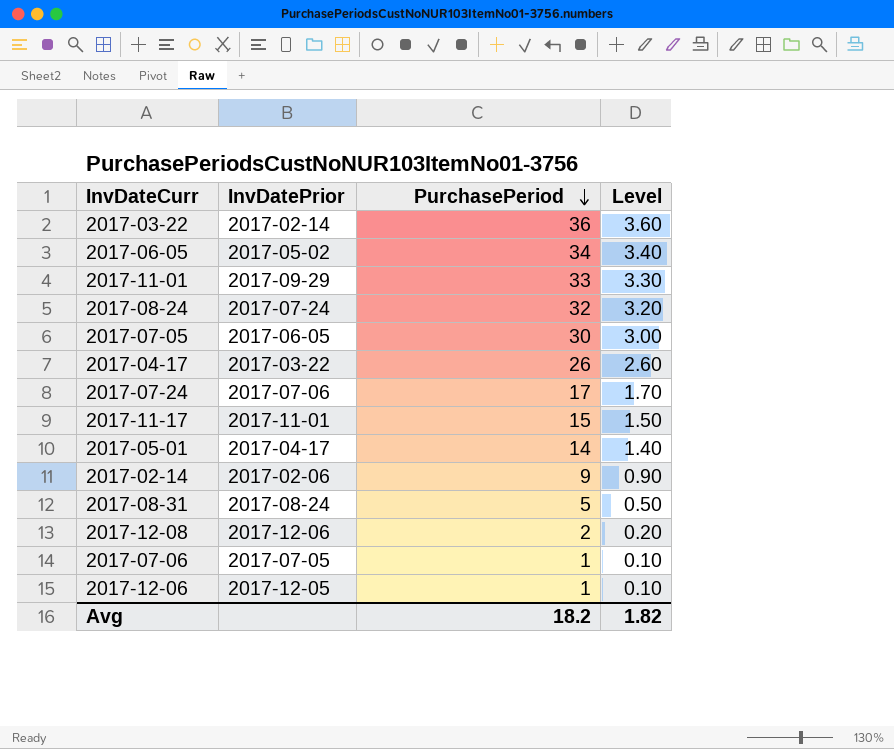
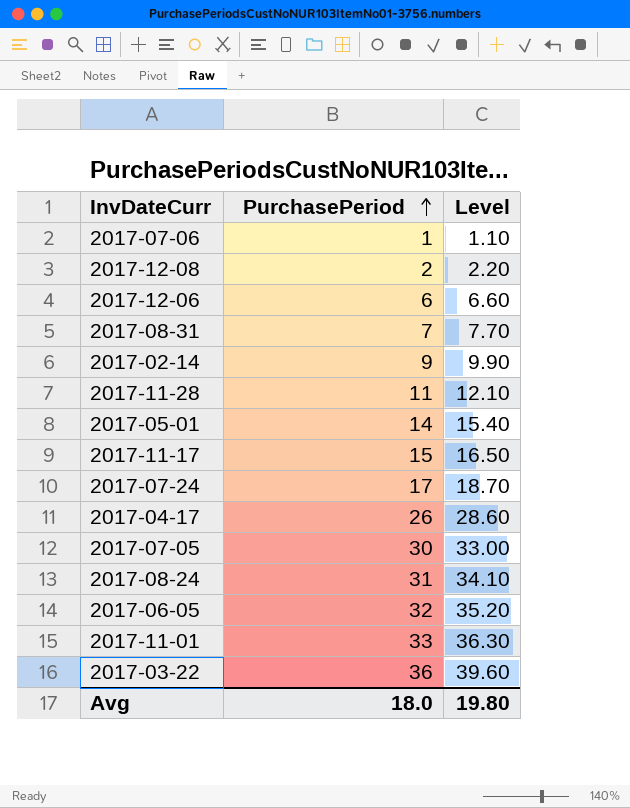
row order: PurchasePeriod descending -> PurchasePeriod ascending
column InvDatePrior | position: 2 -> none
column Level | formula: [PurchasePeriod] * 0.1 -> [PurchasePeriod] * 1.1
2017-12-06 | PurchasePeriod: 1 -> 6
2017-08-31 | PurchasePeriod: 5 -> 7
row 2017-11-28: none -> 11 | 12.10
2017-08-24 | PurchasePeriod: 32 -> 31
2017-06-05 | PurchasePeriod: 34 -> 32
Avg | PurchasePeriod: 18.2 -> 18.0
Avg | Level: 1.82 -> 19.80

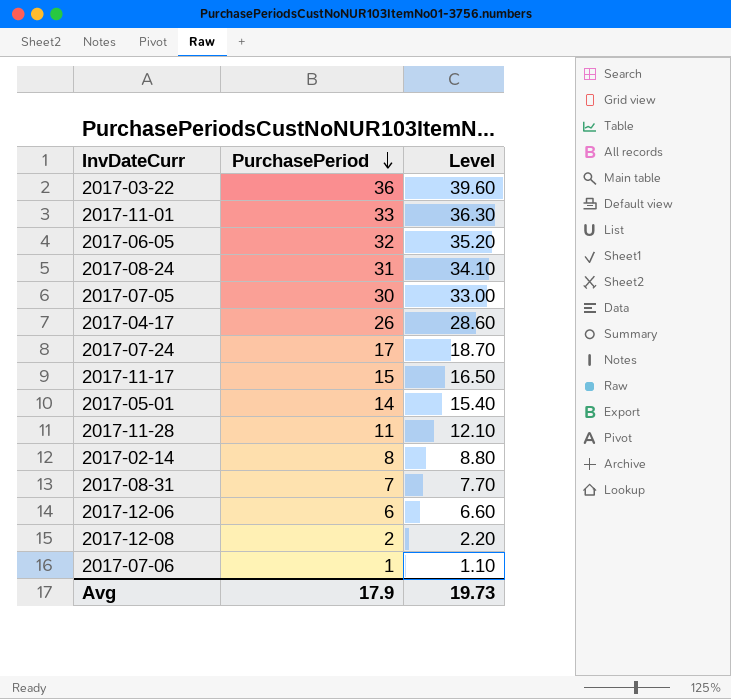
row order: PurchasePeriod ascending -> PurchasePeriod descending
2017-02-14 | PurchasePeriod: 9 -> 8
2017-02-14 | Level: 9.90 -> 8.80
Avg | PurchasePeriod: 18.0 -> 17.9
Avg | Level: 19.80 -> 19.73

